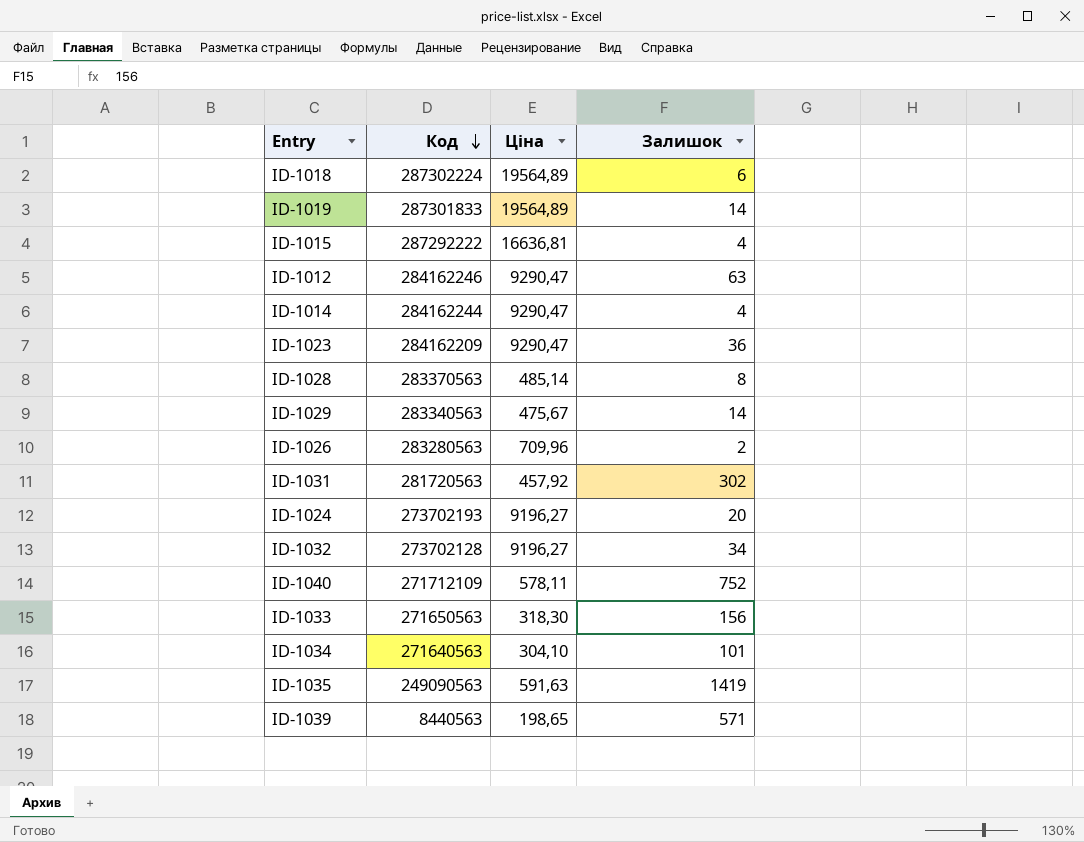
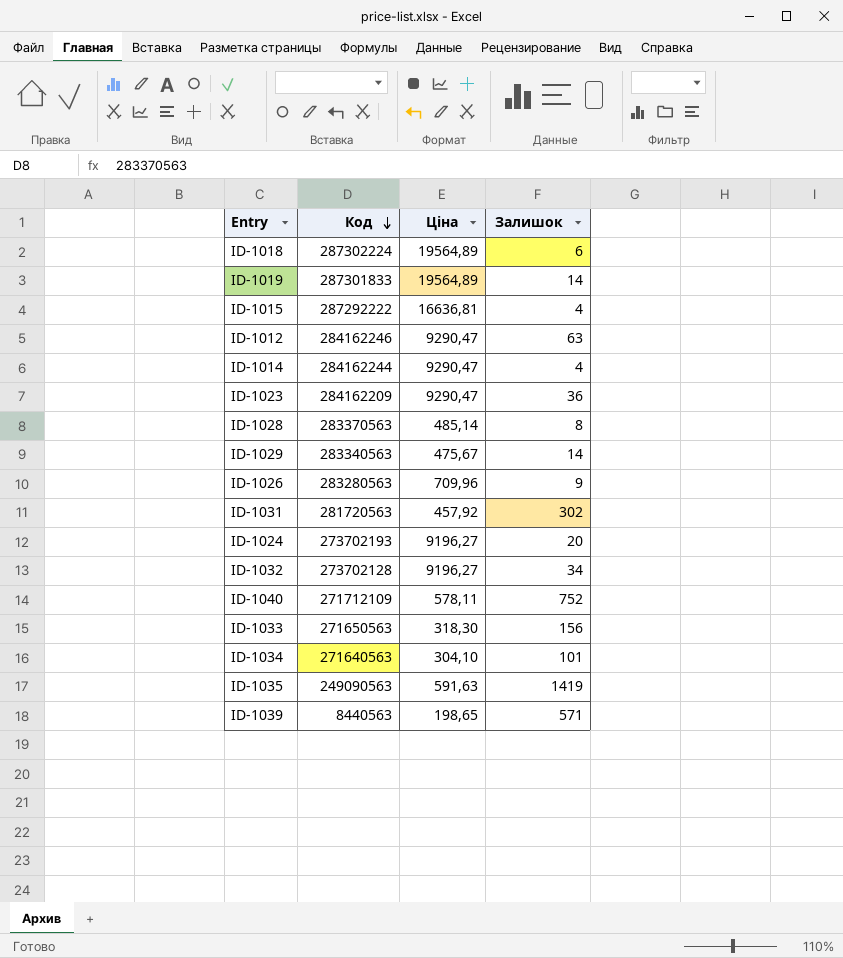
ID-1026 | Залишок: 2 -> 9

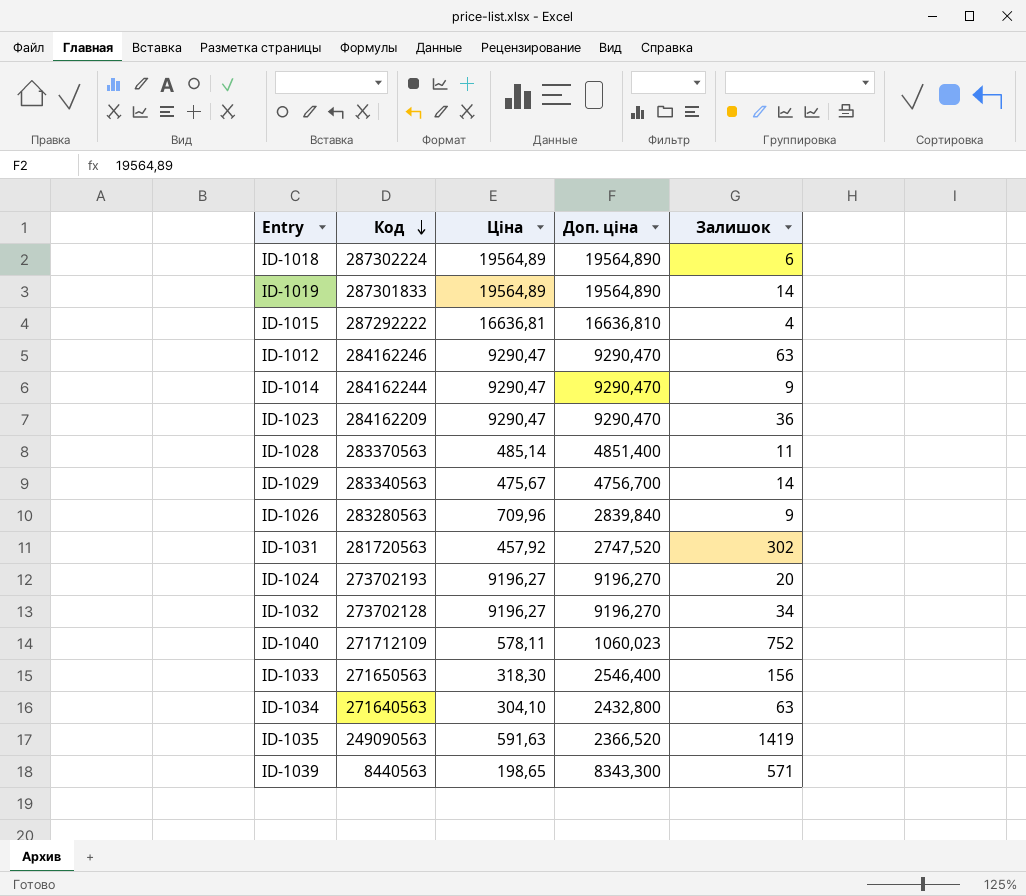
column Доп. ціна | position: none -> 4
ID-1014 | Залишок: 4 -> 9
ID-1028 | Залишок: 8 -> 11
ID-1034 | Залишок: 101 -> 63

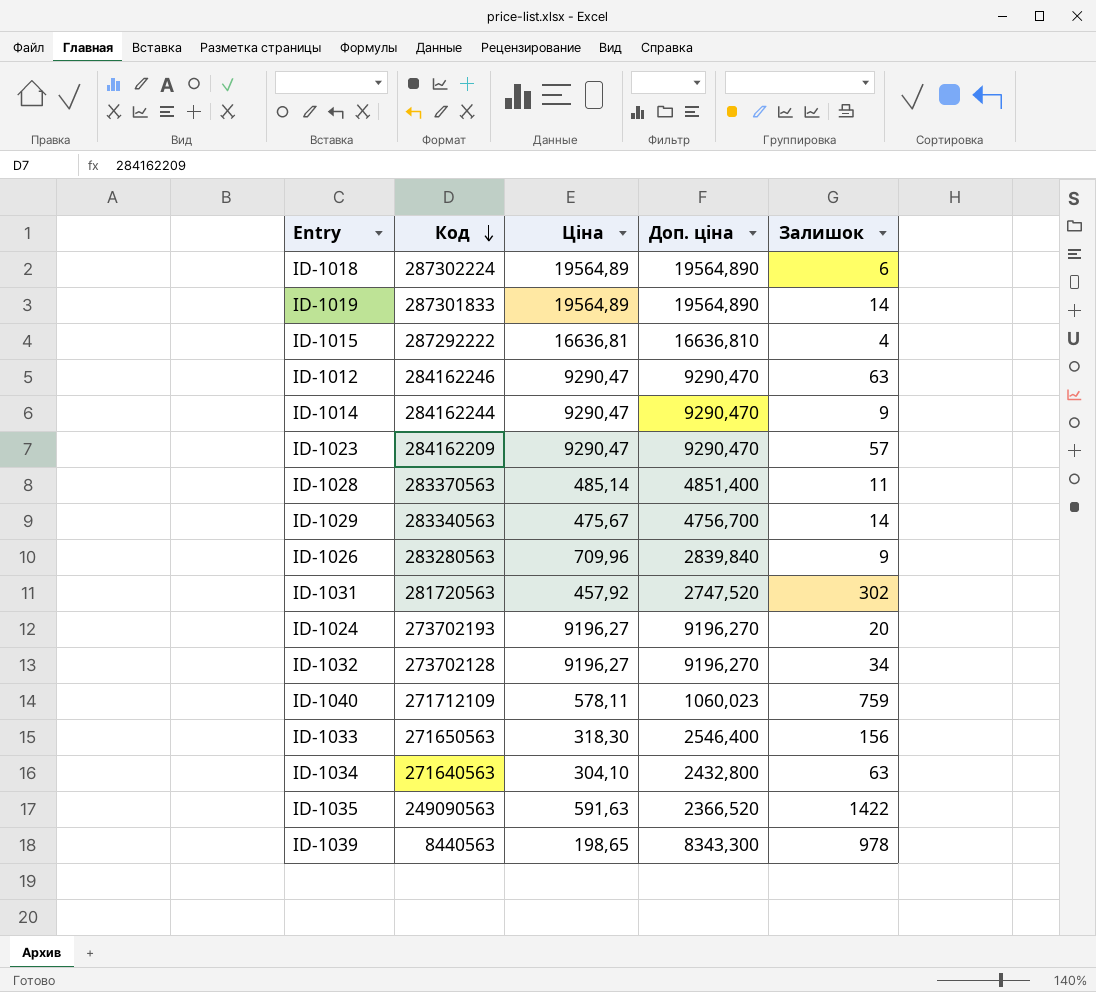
ID-1023 | Залишок: 36 -> 57
ID-1040 | Залишок: 752 -> 759
ID-1035 | Залишок: 1419 -> 1422
ID-1039 | Залишок: 571 -> 978

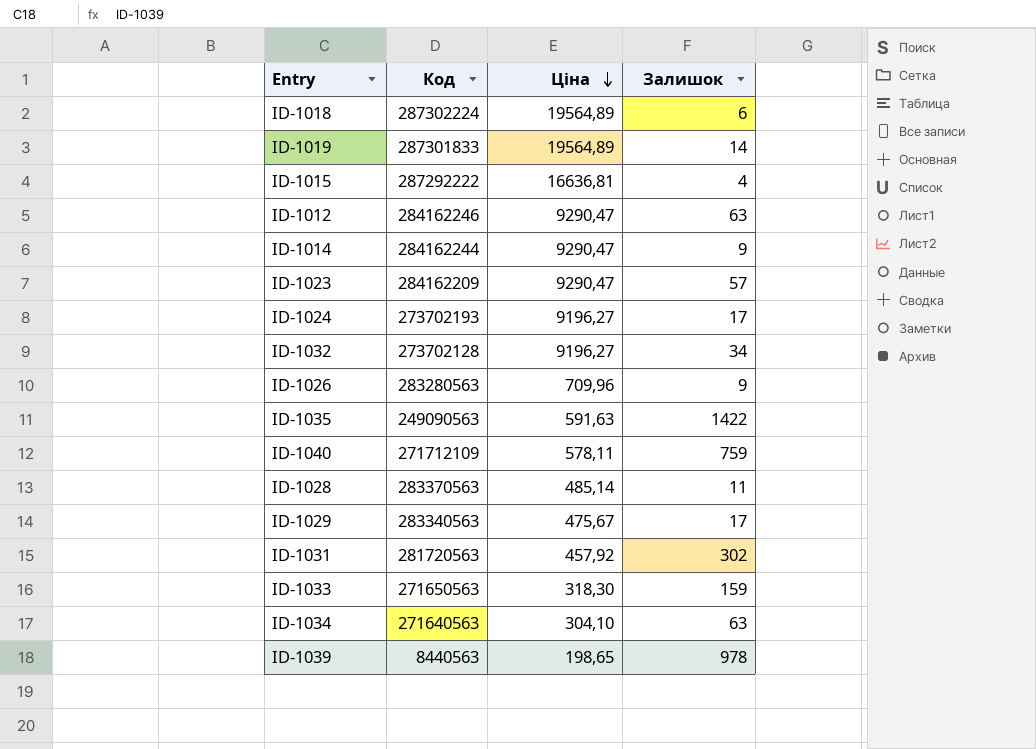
row order: Код descending -> Ціна descending
column Доп. ціна | position: 4 -> none
ID-1024 | Залишок: 20 -> 17
ID-1029 | Залишок: 14 -> 17
ID-1033 | Залишок: 156 -> 159

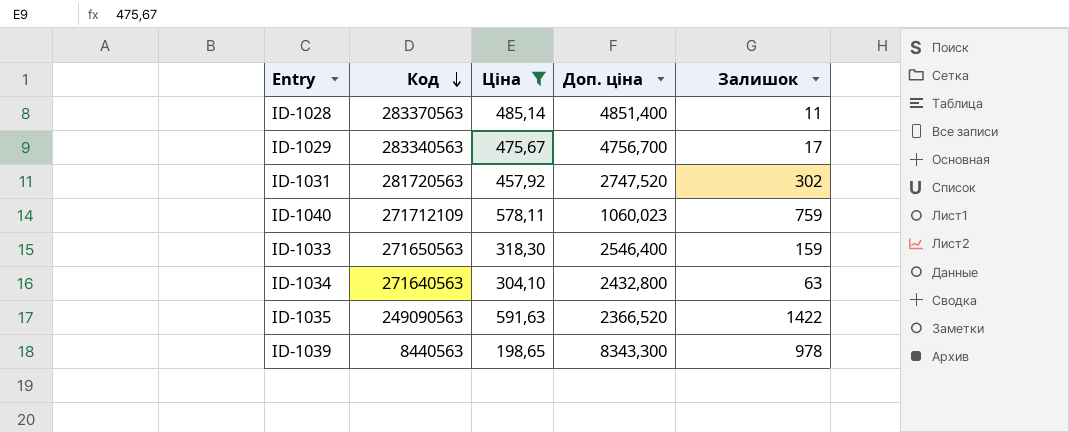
filter: none -> Ціна <= 591,63
row order: Ціна descending -> Код descending
column Доп. ціна | position: none -> 4

